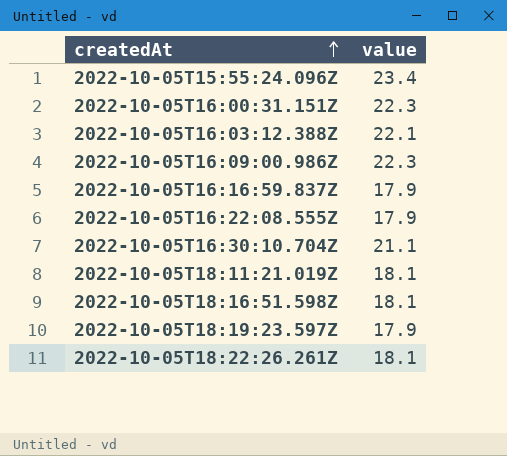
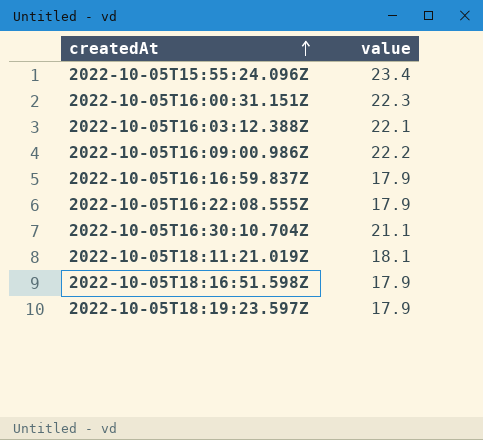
row 2022-10-05T18:22:26.261Z: 18.1 -> none
2022-10-05T16:09:00.986Z | value: 22.3 -> 22.2
2022-10-05T18:16:51.598Z | value: 18.1 -> 17.9

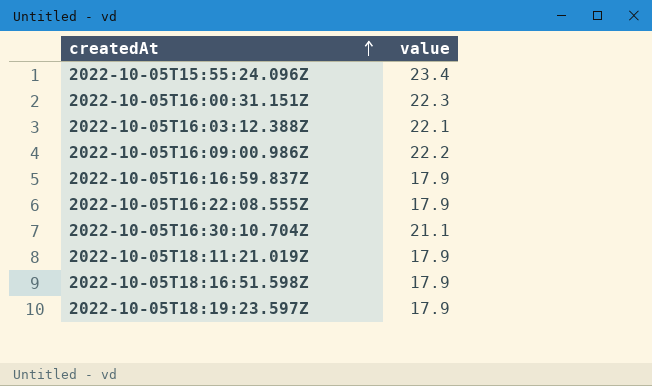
2022-10-05T18:11:21.019Z | value: 18.1 -> 17.9

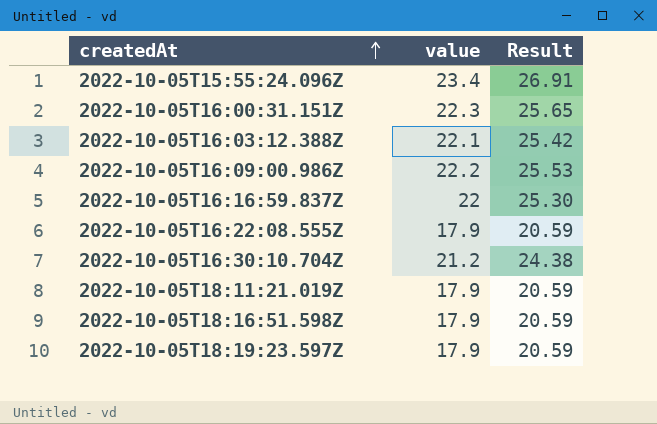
column Result | formula: none -> [value] * 1.15
2022-10-05T16:16:59.837Z | value: 17.9 -> 22
2022-10-05T16:30:10.704Z | value: 21.1 -> 21.2

